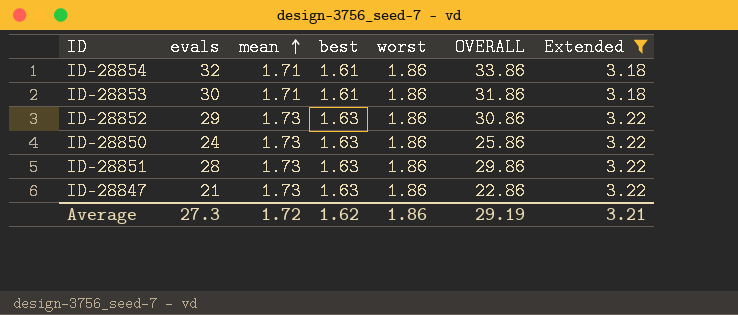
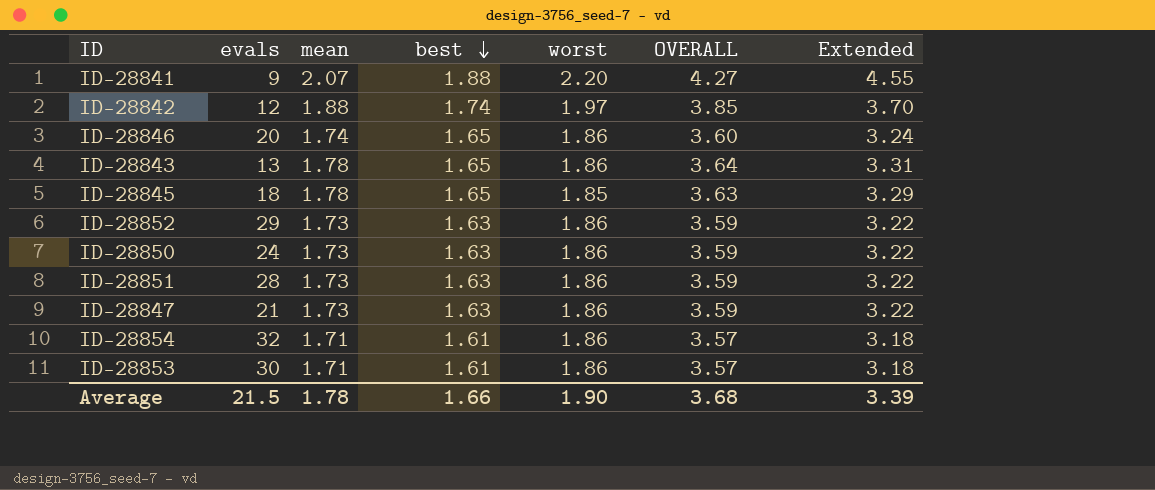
filter: Extended <= 3.22 -> none
row order: mean ascending -> best descending
column OVERALL | formula: [evals] + [worst] -> [mean] + [worst]
Average | evals: 27.3 -> 21.5
Average | mean: 1.72 -> 1.78
Average | best: 1.62 -> 1.66
Average | worst: 1.86 -> 1.90
Average | OVERALL: 29.19 -> 3.68
Average | Extended: 3.21 -> 3.39

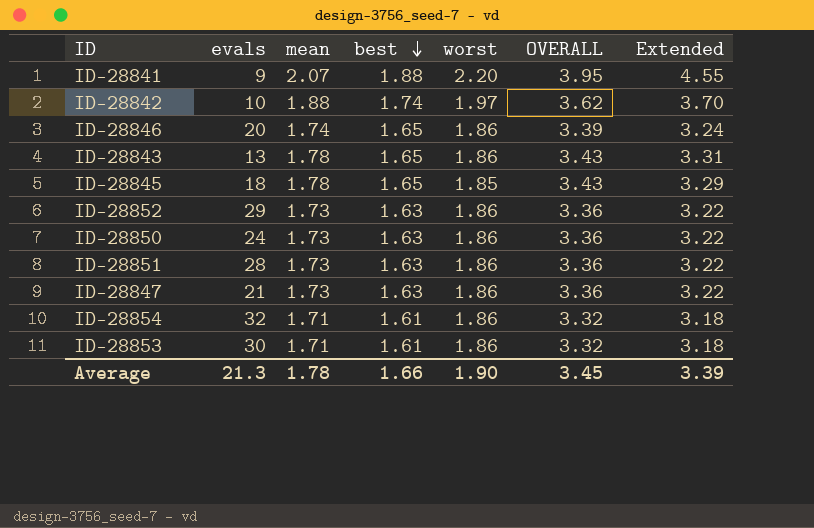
column OVERALL | formula: [mean] + [worst] -> [mean] + [best]
ID-28842 | evals: 12 -> 10
Average | evals: 21.5 -> 21.3
Average | OVERALL: 3.68 -> 3.45

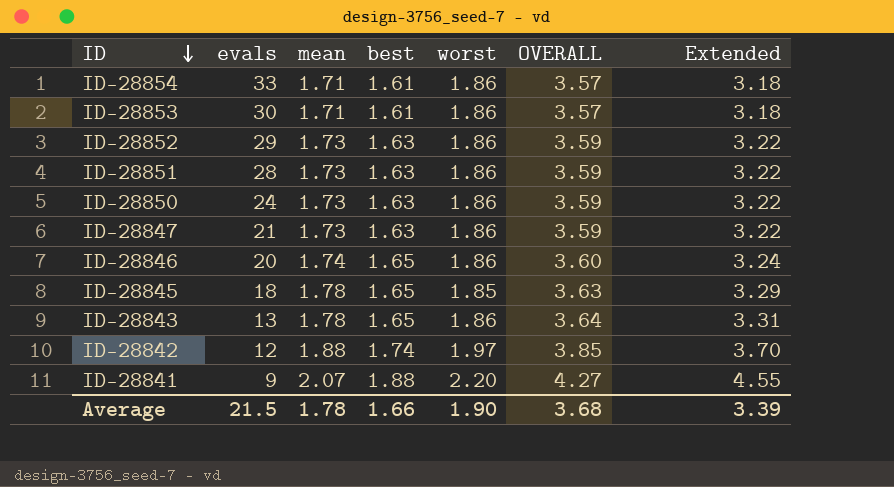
row order: best descending -> ID descending
column OVERALL | formula: [mean] + [best] -> [mean] + [worst]
ID-28854 | evals: 32 -> 33
ID-28842 | evals: 10 -> 12
Average | evals: 21.3 -> 21.5
Average | OVERALL: 3.45 -> 3.68

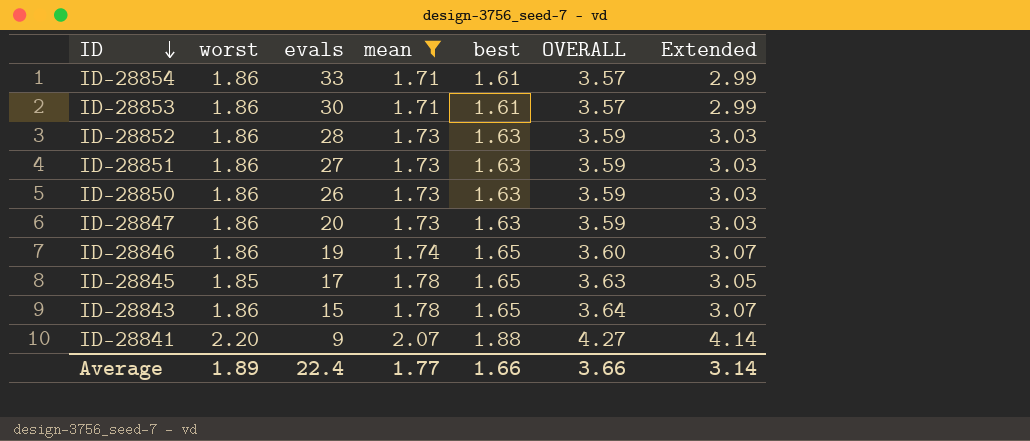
filter: none -> mean != 1.88
column worst | position: 5 -> 2
column Extended | formula: [mean] * [worst] -> [worst] * [best]
ID-28852 | evals: 29 -> 28
ID-28851 | evals: 28 -> 27
ID-28850 | evals: 24 -> 26
ID-28847 | evals: 21 -> 20
ID-28846 | evals: 20 -> 19
ID-28845 | evals: 18 -> 17
ID-28843 | evals: 13 -> 15
Average | worst: 1.90 -> 1.89
Average | evals: 21.5 -> 22.4
Average | mean: 1.78 -> 1.77
Average | OVERALL: 3.68 -> 3.66
Average | Extended: 3.39 -> 3.14

